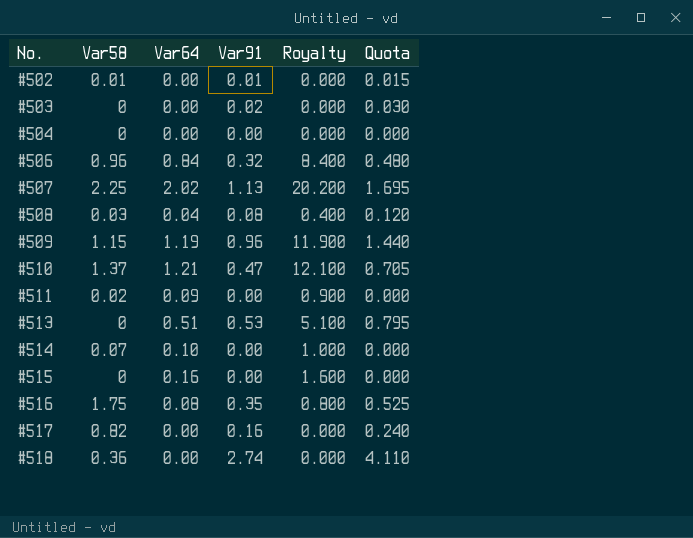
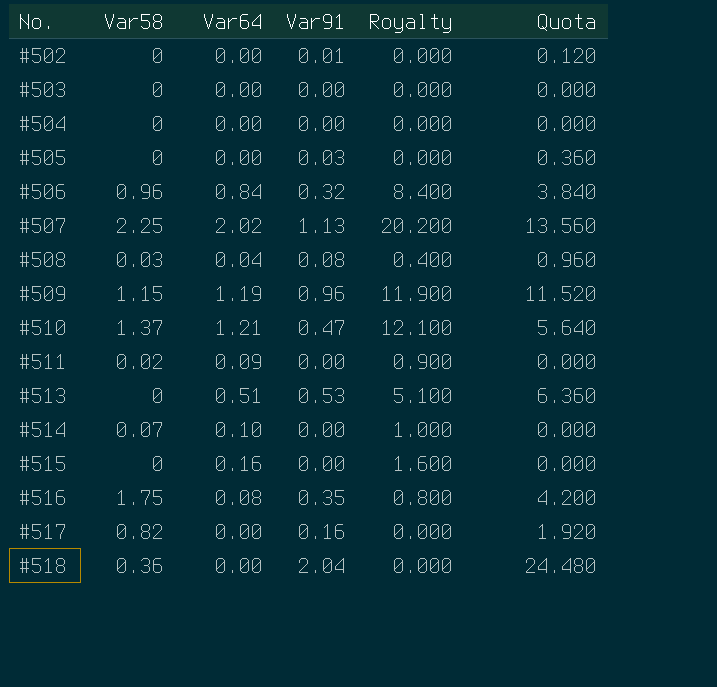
column Quota | formula: [Var91] * 1.5 -> [Var91] * 12
#502 | Var58: 0.01 -> 0
#503 | Var91: 0.02 -> 0.00
row #505: none -> 0 | 0.00 | 0.03 | 0.000 | 0.360
#518 | Var91: 2.74 -> 2.04

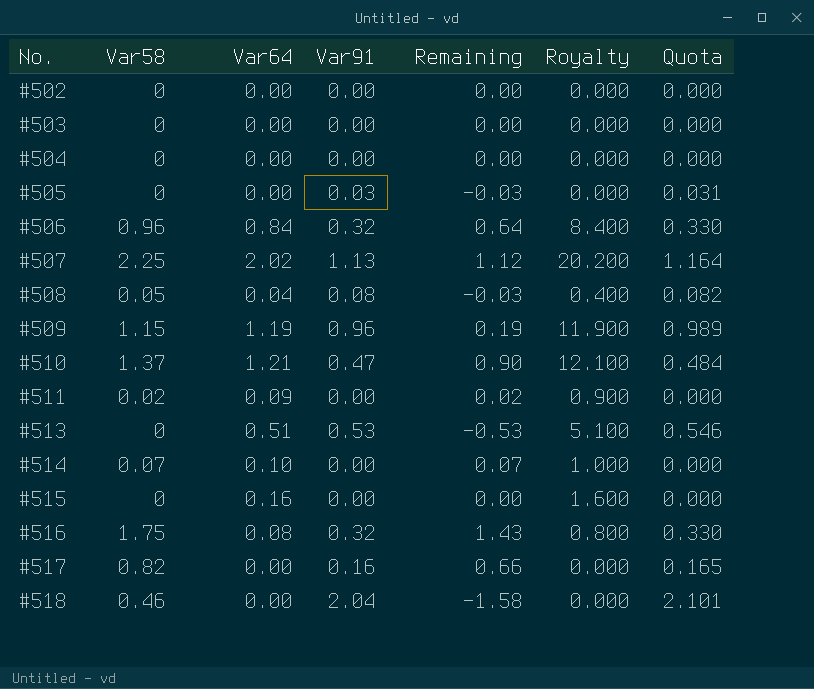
column Remaining | formula: none -> [Var58] - [Var91]
column Quota | formula: [Var91] * 12 -> [Var91] * 1.03
#502 | Var91: 0.01 -> 0.00
#508 | Var58: 0.03 -> 0.05
#516 | Var91: 0.35 -> 0.32
#518 | Var58: 0.36 -> 0.46

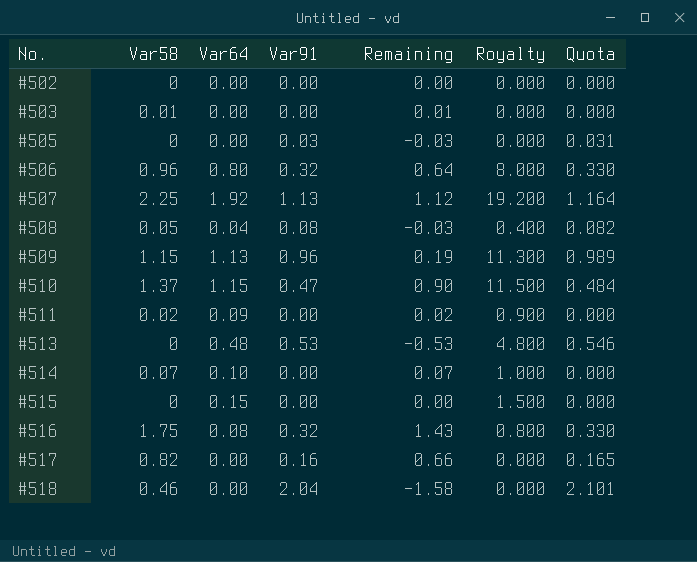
row #504: 0 | 0.00 | 0.00 | 0.00 | 0.000 | 0.000 -> none
#503 | Var58: 0 -> 0.01
#503 | Remaining: 0.00 -> 0.01
#506 | Var64: 0.84 -> 0.80
#506 | Royalty: 8.400 -> 8.000
#507 | Var64: 2.02 -> 1.92
#507 | Royalty: 20.200 -> 19.200
#509 | Var64: 1.19 -> 1.13
#509 | Royalty: 11.900 -> 11.300
#510 | Var64: 1.21 -> 1.15
#510 | Royalty: 12.100 -> 11.500
#513 | Var64: 0.51 -> 0.48
#513 | Royalty: 5.100 -> 4.800
#515 | Var64: 0.16 -> 0.15
#515 | Royalty: 1.600 -> 1.500

